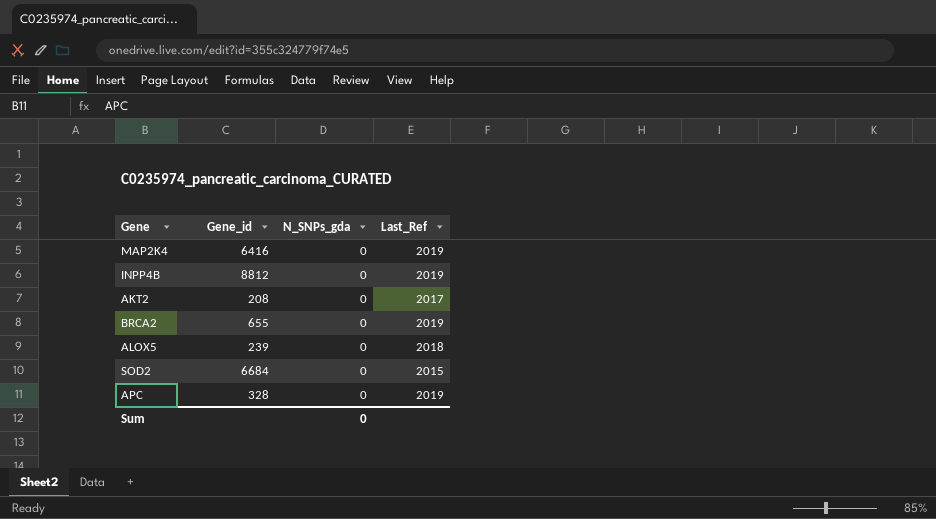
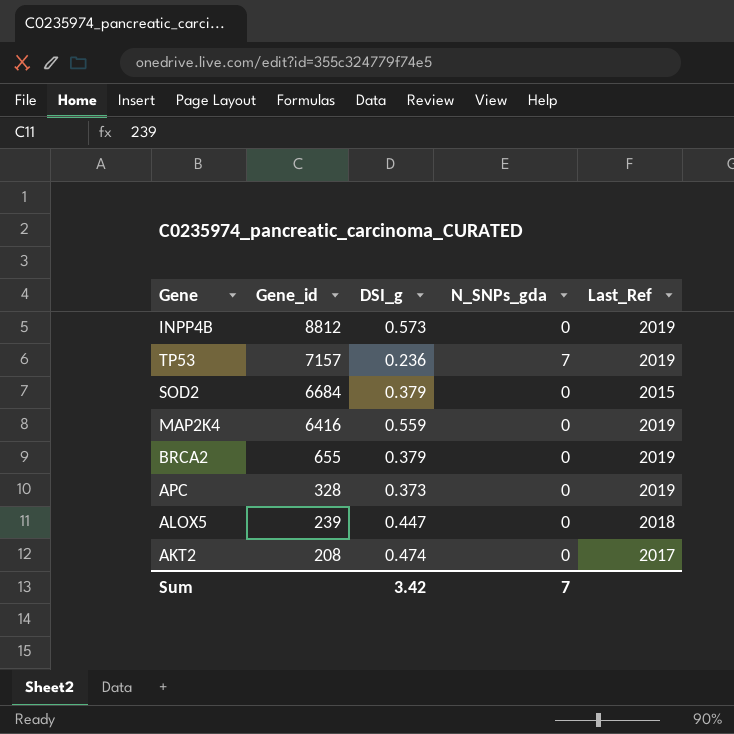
row order: none -> Gene_id descending
column DSI_g | position: none -> 3
row TP53: none -> 7157 | 0.236 | 7 | 2019
Sum | N_SNPs_gda: 0 -> 7

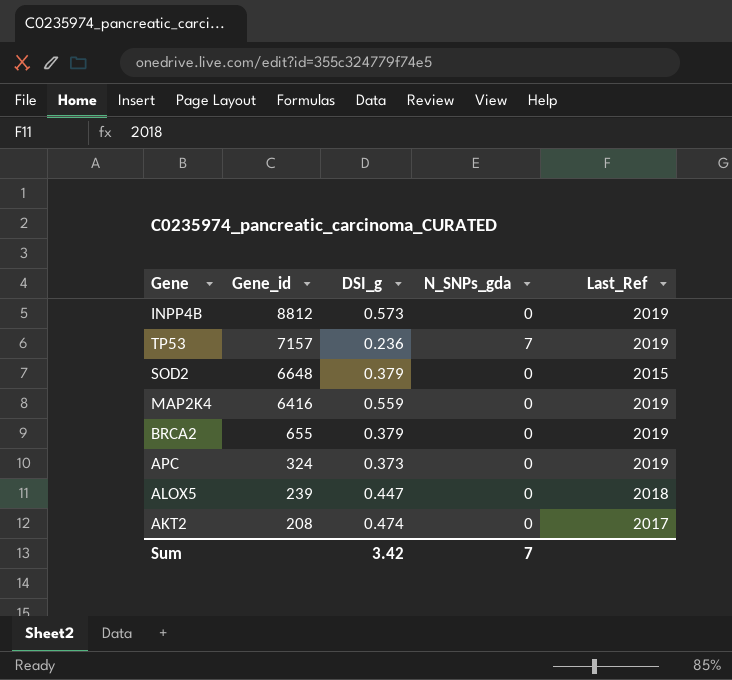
SOD2 | Gene_id: 6684 -> 6648
APC | Gene_id: 328 -> 324

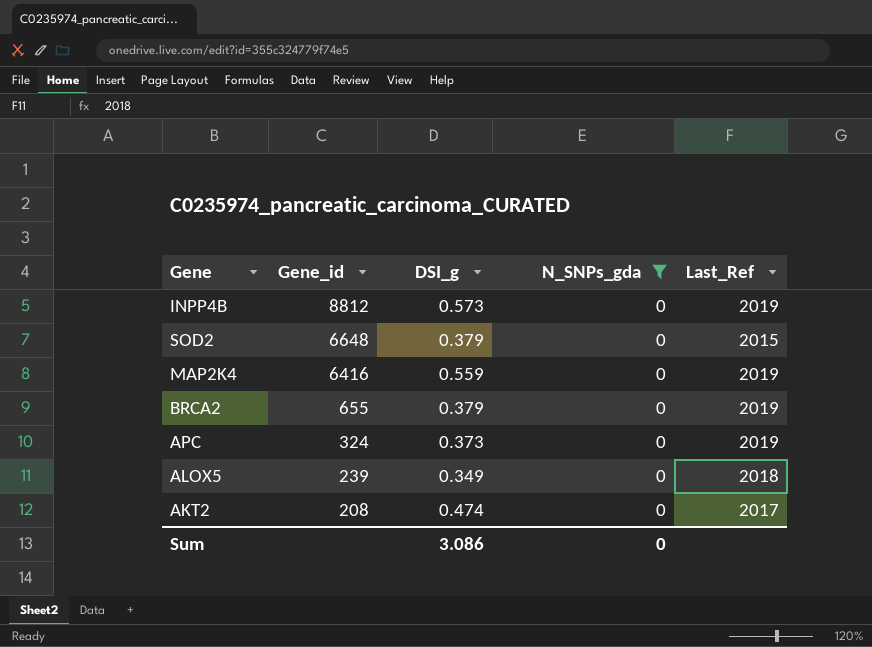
filter: none -> N_SNPs_gda = 0
ALOX5 | DSI_g: 0.447 -> 0.349
Sum | DSI_g: 3.42 -> 3.086
Sum | N_SNPs_gda: 7 -> 0

